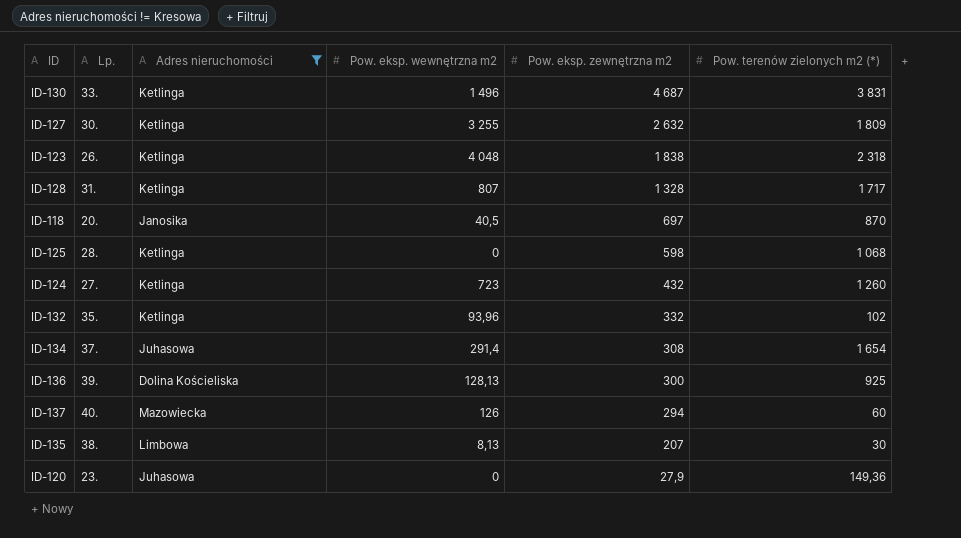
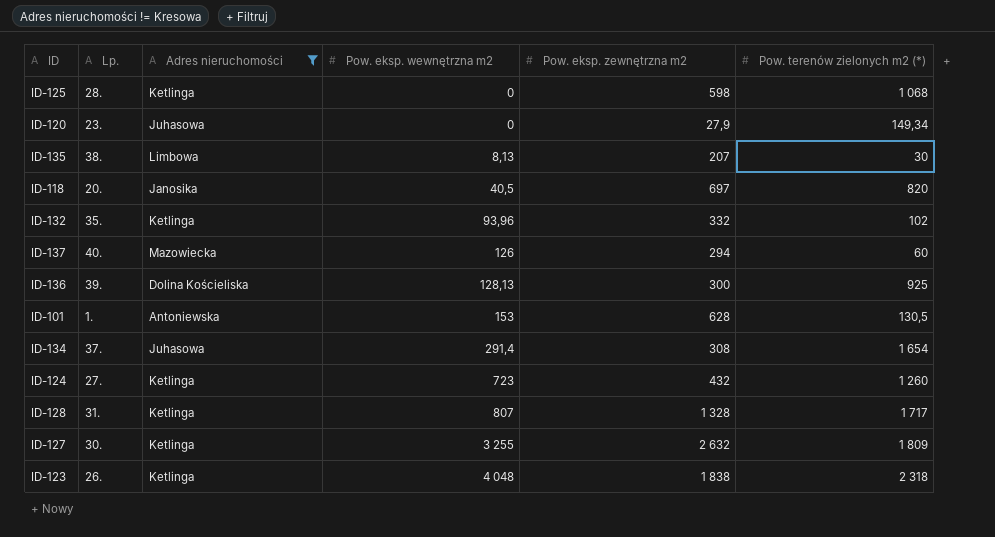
row order: Pow. eksp. zewnętrzna m2 descending -> Pow. eksp. wewnętrzna m2 ascending
row ID-130: 33. | Ketlinga | 1 496 | 4 687 | 3 831 -> none
ID-120 | Pow. terenów zielonych m2 (*): 149,36 -> 149,34
ID-118 | Pow. terenów zielonych m2 (*): 870 -> 820
row ID-101: none -> 1. | Antoniewska | 153 | 628 | 130,5

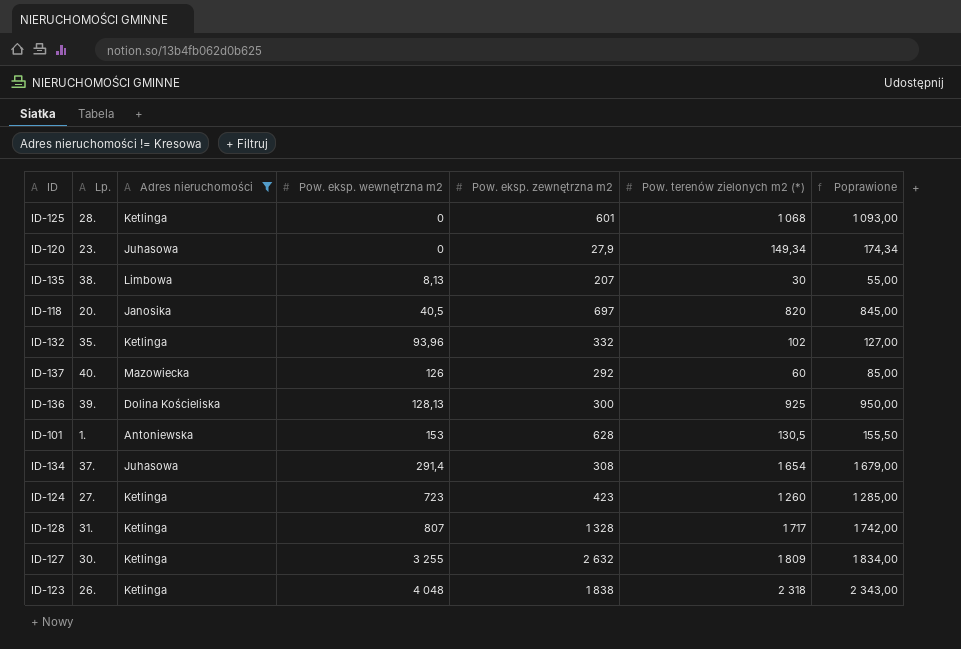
column Poprawione | formula: none -> [Pow. terenów zielonych m2 (*)] + 25
ID-125 | Pow. eksp. zewnętrzna m2: 598 -> 601
ID-137 | Pow. eksp. zewnętrzna m2: 294 -> 292
ID-124 | Pow. eksp. zewnętrzna m2: 432 -> 423

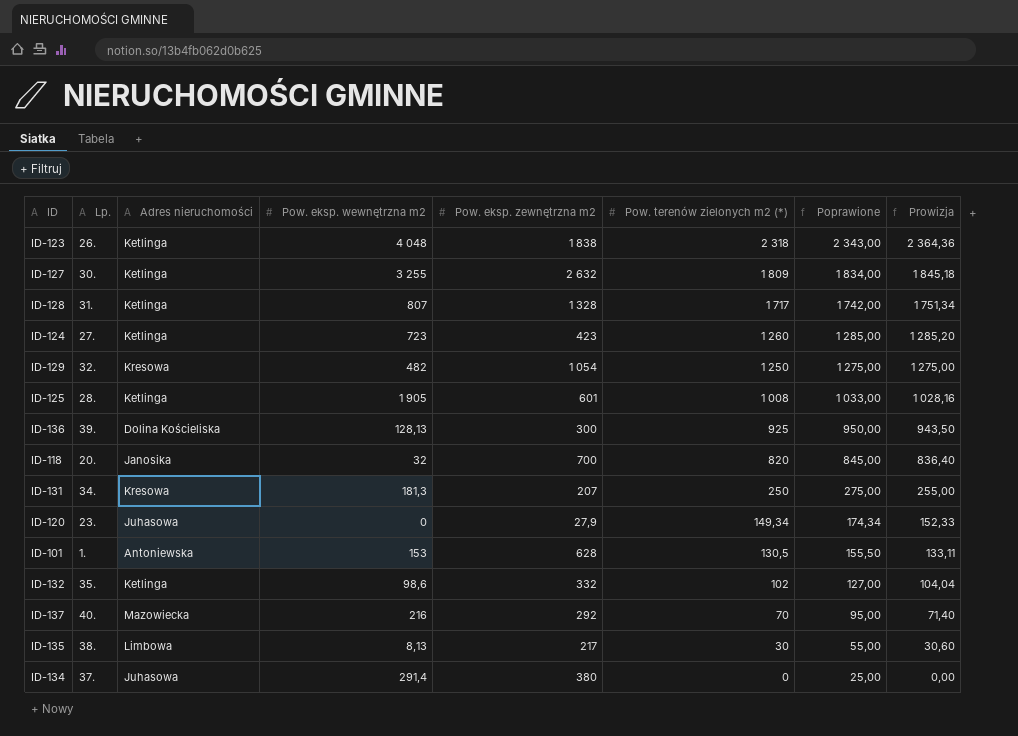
filter: Adres nieruchomości != Kresowa -> none
row order: Pow. eksp. wewnętrzna m2 ascending -> Pow. terenów zielonych m2 (*) descending
column Prowizja | formula: none -> [Pow. terenów zielonych m2 (*)] * 1,02
ID-125 | Pow. eksp. wewnętrzna m2: 0 -> 1 905
ID-125 | Pow. terenów zielonych m2 (*): 1 068 -> 1 008
ID-125 | Poprawione: 1 093,00 -> 1 033,00
ID-118 | Pow. eksp. wewnętrzna m2: 40,5 -> 32
ID-118 | Pow. eksp. zewnętrzna m2: 697 -> 700
ID-132 | Pow. eksp. wewnętrzna m2: 93,96 -> 98,6
ID-137 | Pow. eksp. wewnętrzna m2: 126 -> 216
ID-137 | Pow. terenów zielonych m2 (*): 60 -> 70
ID-137 | Poprawione: 85,00 -> 95,00
ID-135 | Pow. eksp. zewnętrzna m2: 207 -> 217
ID-134 | Pow. eksp. zewnętrzna m2: 308 -> 380
ID-134 | Pow. terenów zielonych m2 (*): 1 654 -> 0
ID-134 | Poprawione: 1 679,00 -> 25,00

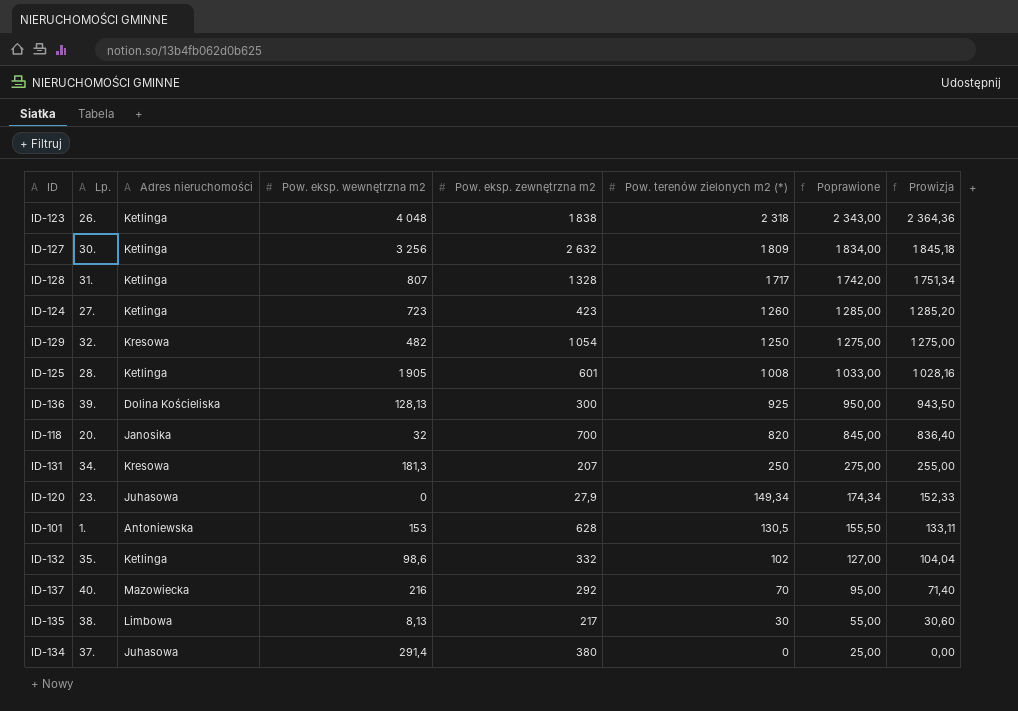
ID-127 | Pow. eksp. wewnętrzna m2: 3 255 -> 3 256

